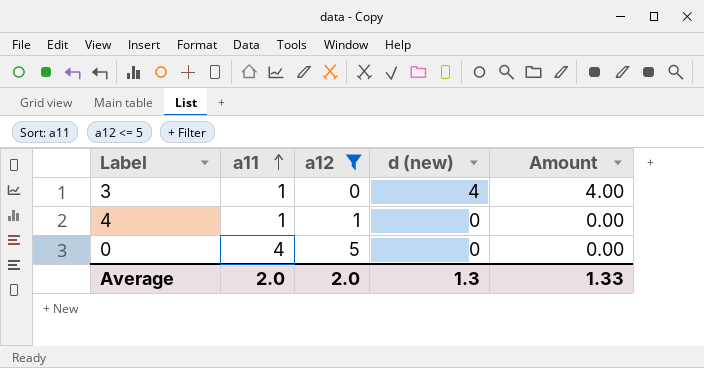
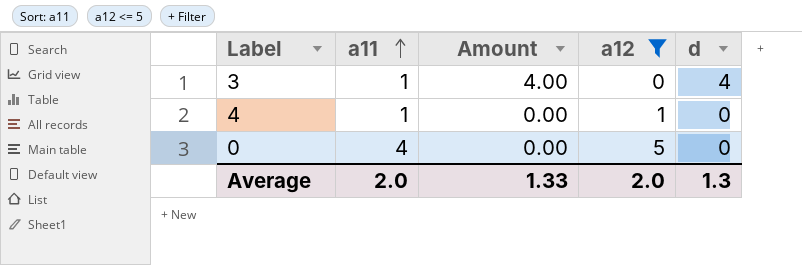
column Amount | position: 5 -> 3
column name: d (new) -> d

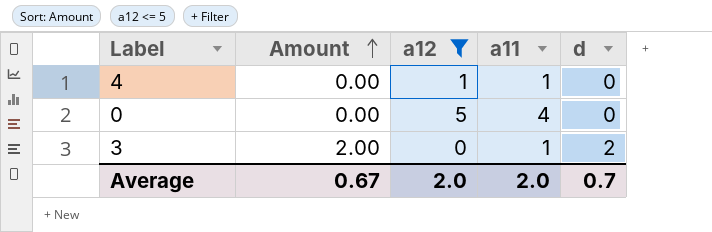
row order: a11 ascending -> Amount ascending
column a11 | position: 2 -> 4
3 | Amount: 4.00 -> 2.00
3 | d: 4 -> 2
Average | Amount: 1.33 -> 0.67
Average | d: 1.3 -> 0.7

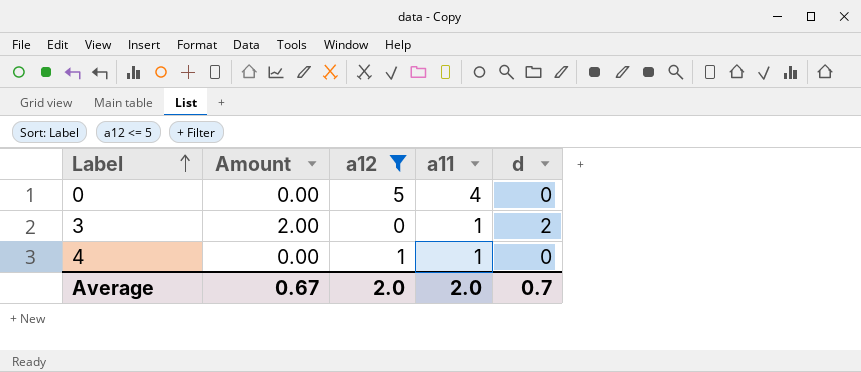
row order: Amount ascending -> Label ascending

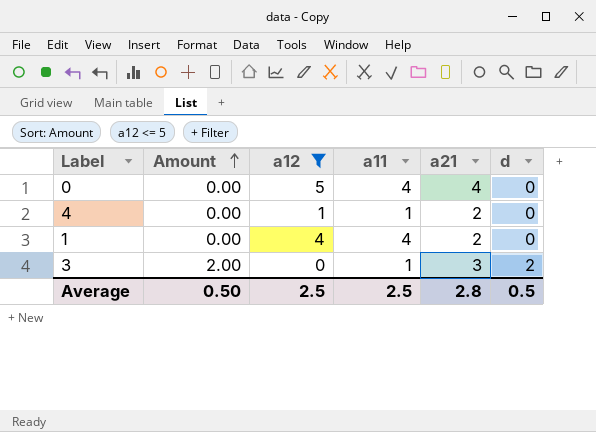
row order: Label ascending -> Amount ascending
column a21 | position: none -> 5
row 1: none -> 0.00 | 4 | 4 | 2 | 0
Average | Amount: 0.67 -> 0.50
Average | a12: 2.0 -> 2.5
Average | a11: 2.0 -> 2.5
Average | d: 0.7 -> 0.5

